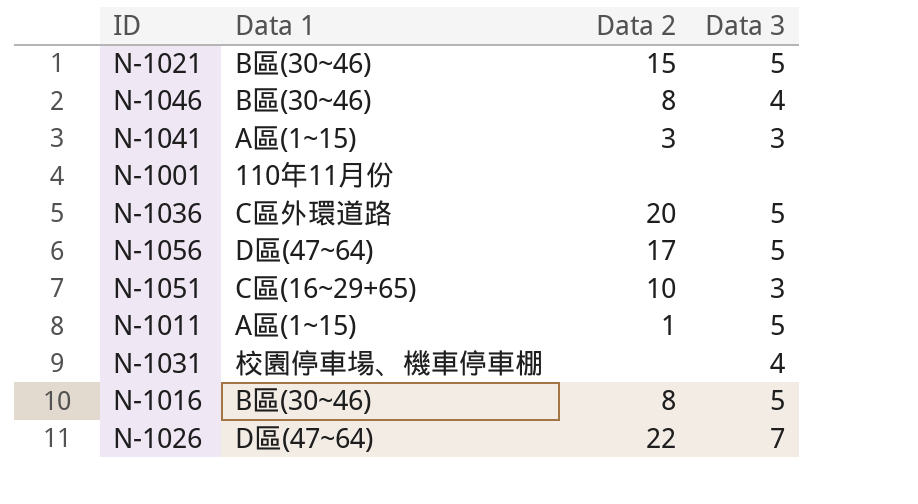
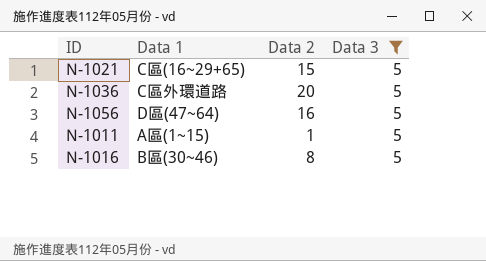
filter: none -> Data 3 = 5
N-1021 | Data 1: B區(30~46) -> C區(16~29+65)
N-1056 | Data 2: 17 -> 16

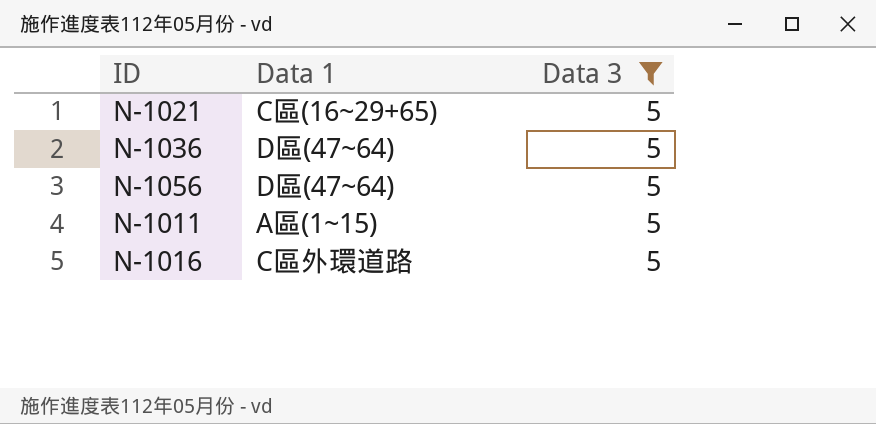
column Data 2 | position: 3 -> none
N-1036 | Data 1: C區外環道路 -> D區(47~64)
N-1016 | Data 1: B區(30~46) -> C區外環道路

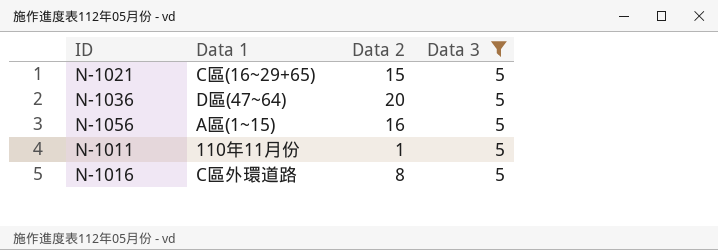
column Data 2 | position: none -> 3
N-1056 | Data 1: D區(47~64) -> A區(1~15)
N-1011 | Data 1: A區(1~15) -> 110年11月份

